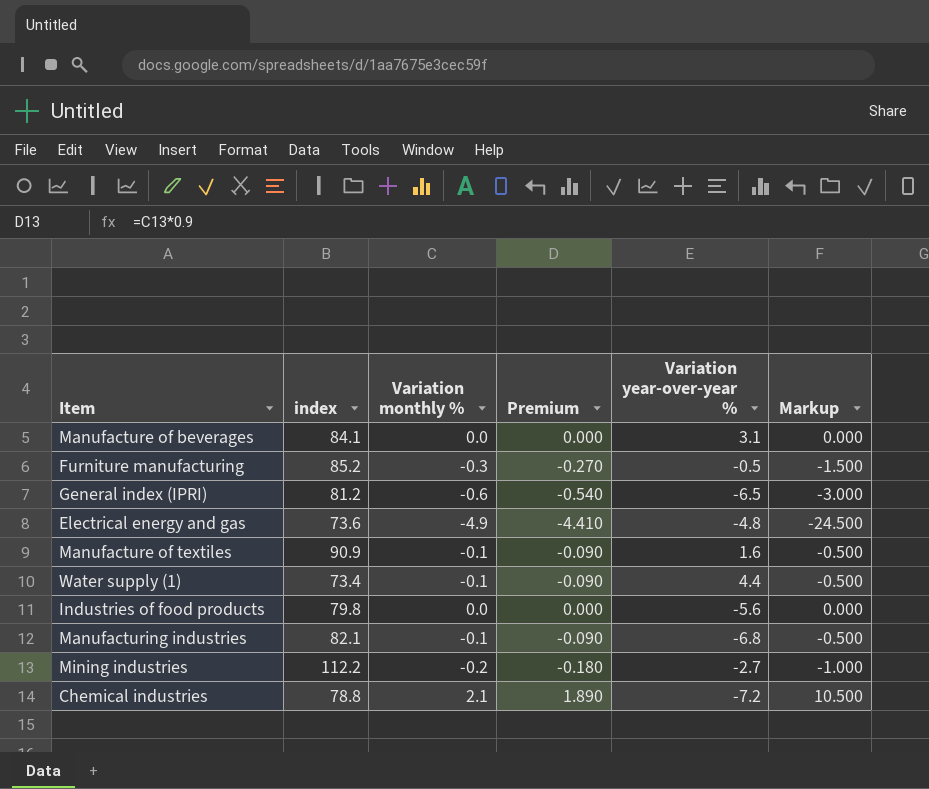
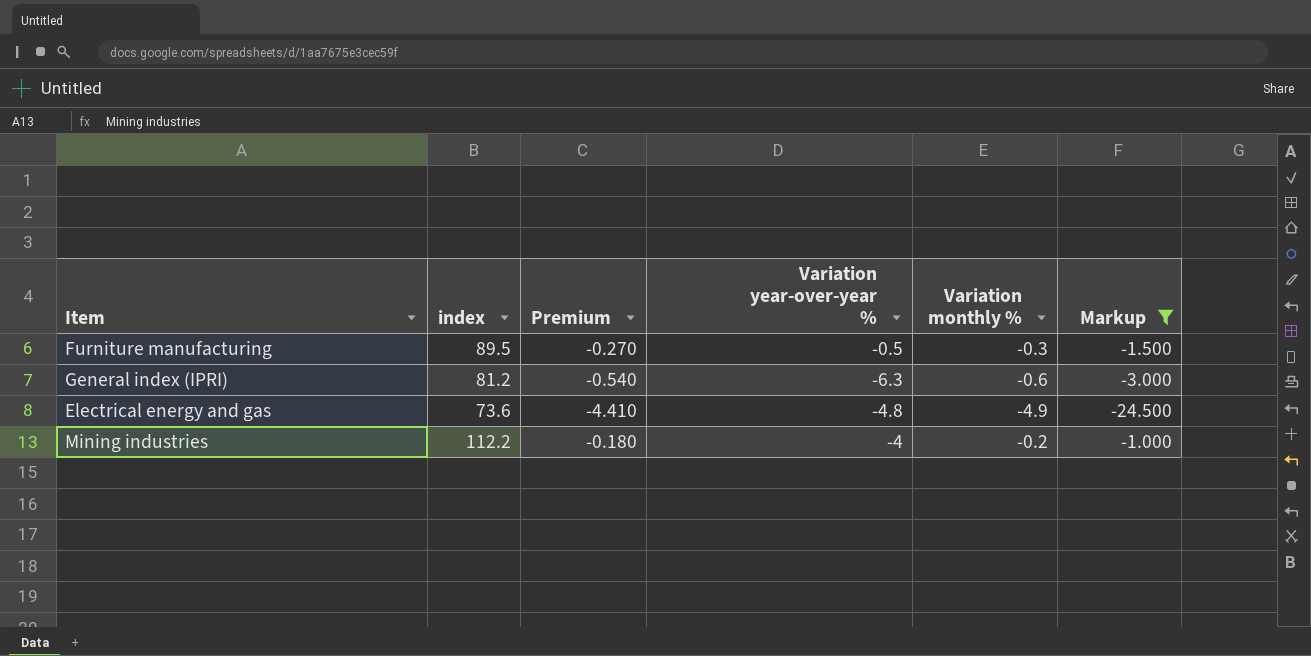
filter: none -> Markup <= -1.000
column Variation monthly % | position: 3 -> 5
Furniture manufacturing | index: 85.2 -> 89.5
General index (IPRI) | Variation year-over-year %: -6.5 -> -6.3
Mining industries | Variation year-over-year %: -2.7 -> -4

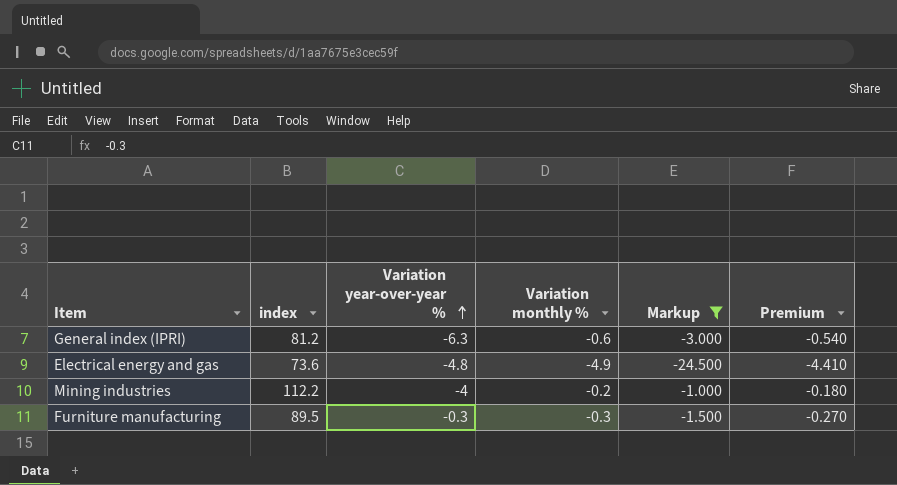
row order: none -> Variation year-over-year % ascending
column Premium | position: 3 -> 6
Furniture manufacturing | Variation year-over-year %: -0.5 -> -0.3

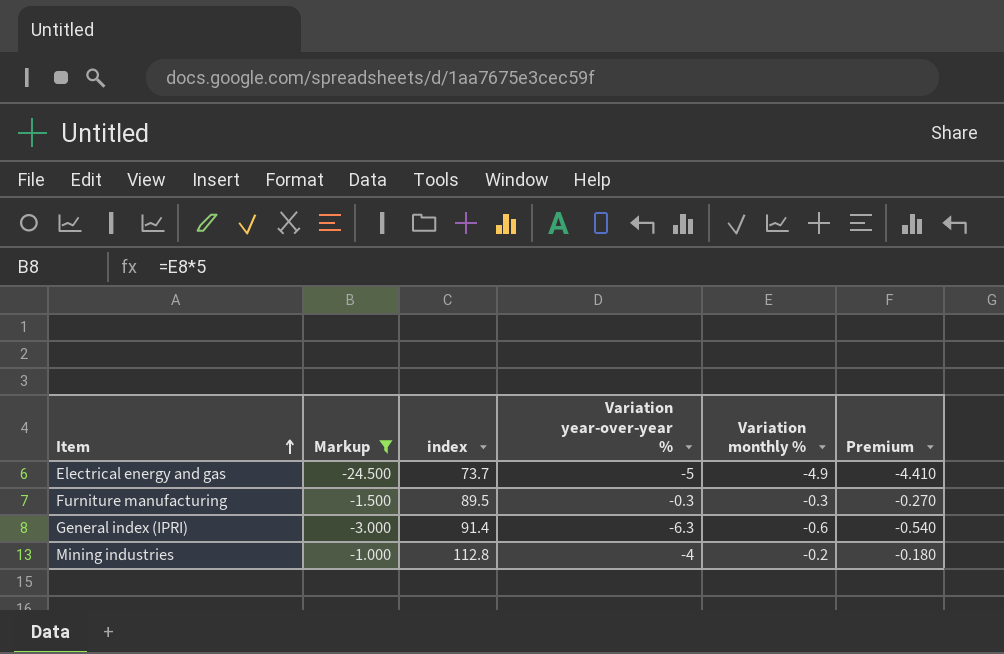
row order: Variation year-over-year % ascending -> Item ascending
column Markup | position: 5 -> 2
Electrical energy and gas | index: 73.6 -> 73.7
Electrical energy and gas | Variation year-over-year %: -4.8 -> -5
General index (IPRI) | index: 81.2 -> 91.4
Mining industries | index: 112.2 -> 112.8

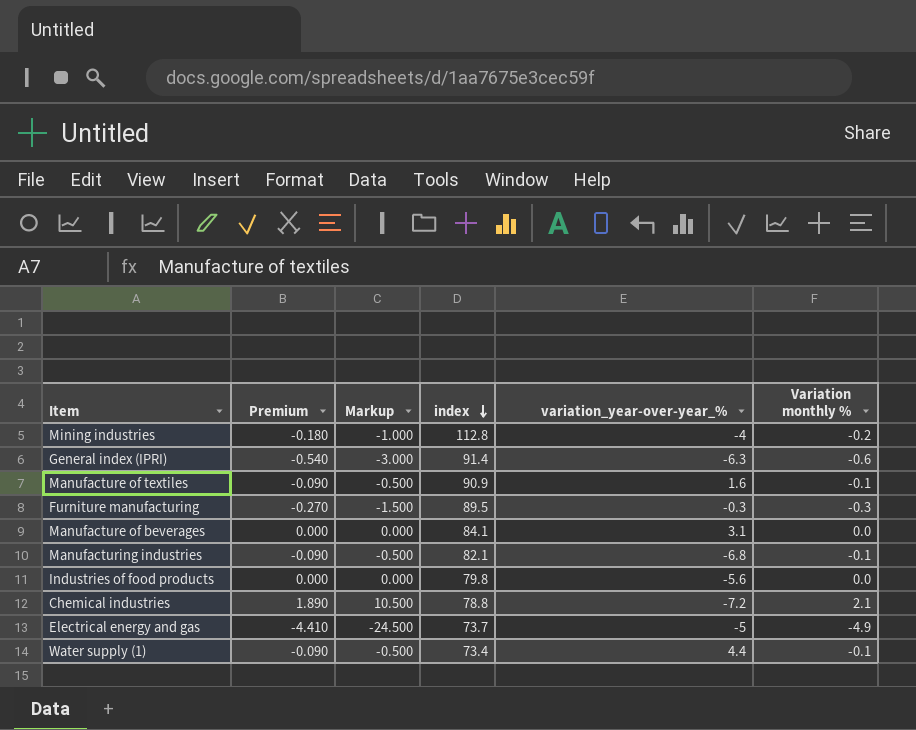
filter: Markup <= -1.000 -> none
row order: Item ascending -> index descending
column Premium | position: 6 -> 2
column name: Variation year-over-year % -> variation_year-over-year_%

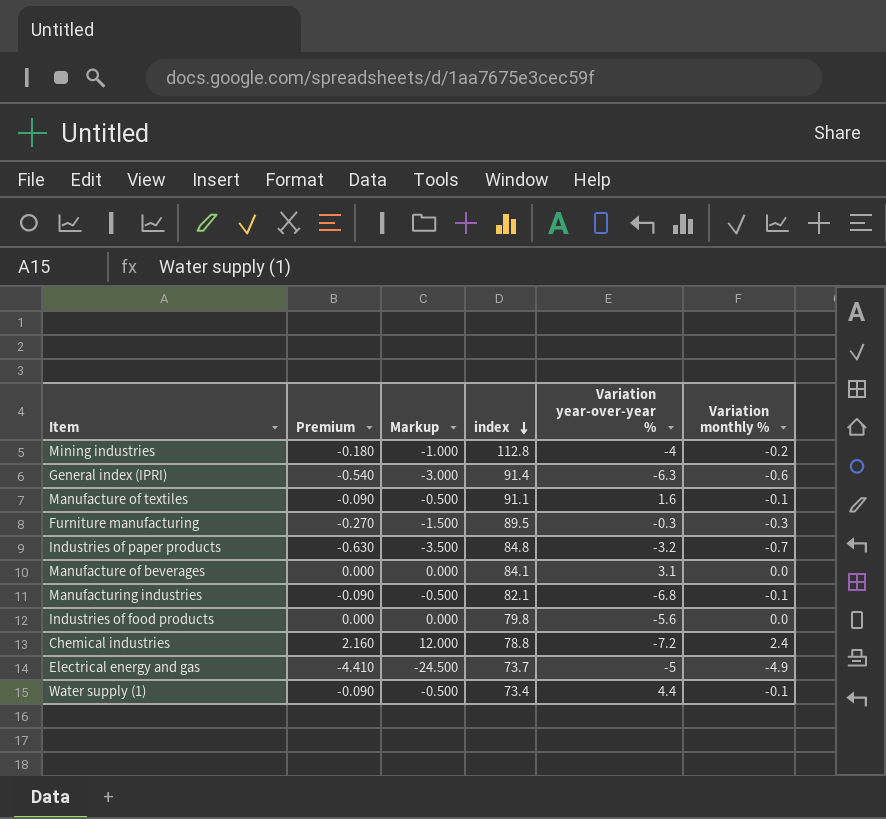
column name: variation_year-over-year_% -> Variation year-over-year %
Manufacture of textiles | index: 90.9 -> 91.1
row Industries of paper products: none -> -0.630 | -3.500 | 84.8 | -3.2 | -0.7
Chemical industries | Premium: 1.890 -> 2.160
Chemical industries | Markup: 10.500 -> 12.000
Chemical industries | Variation monthly %: 2.1 -> 2.4

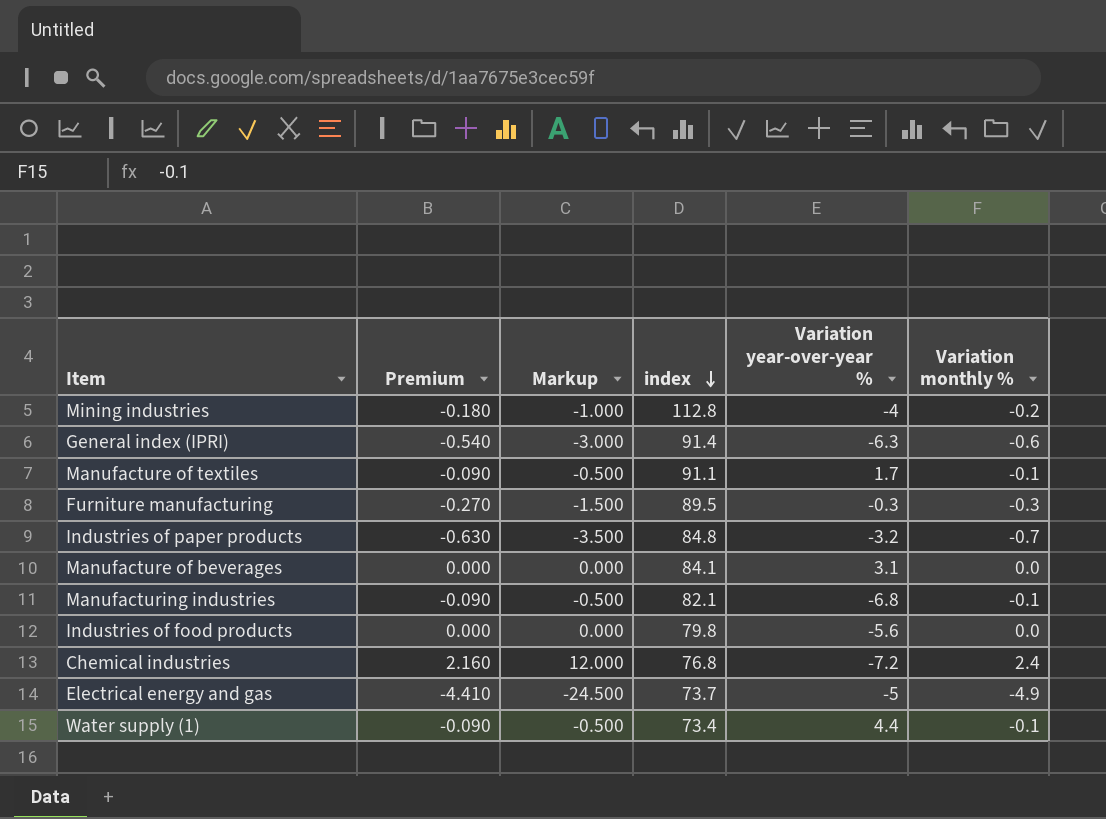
Manufacture of textiles | Variation year-over-year %: 1.6 -> 1.7
Chemical industries | index: 78.8 -> 76.8

